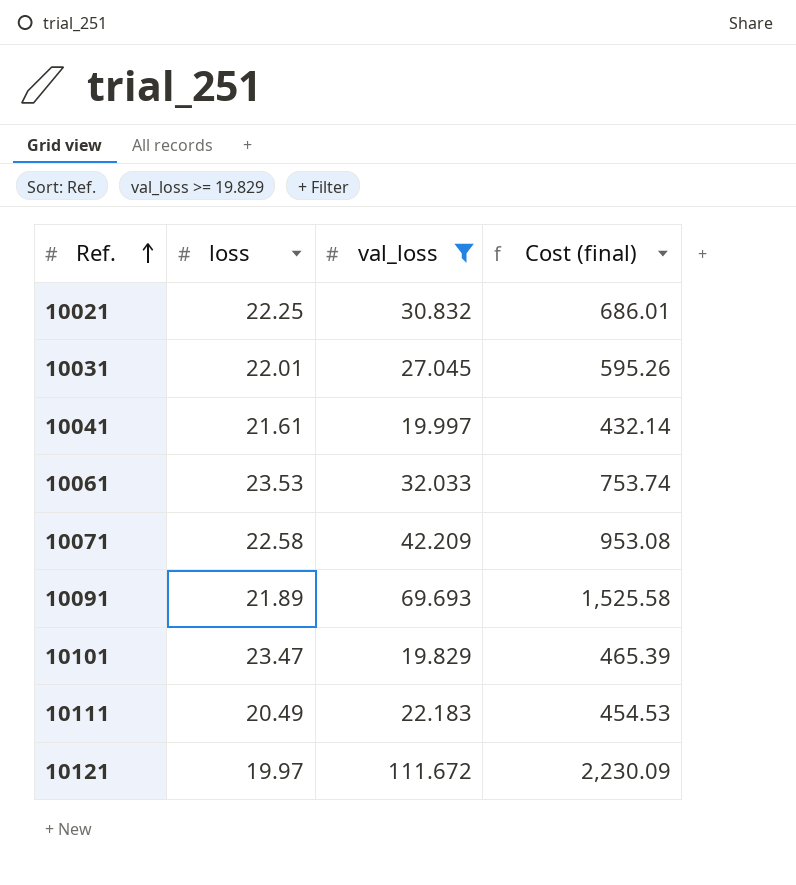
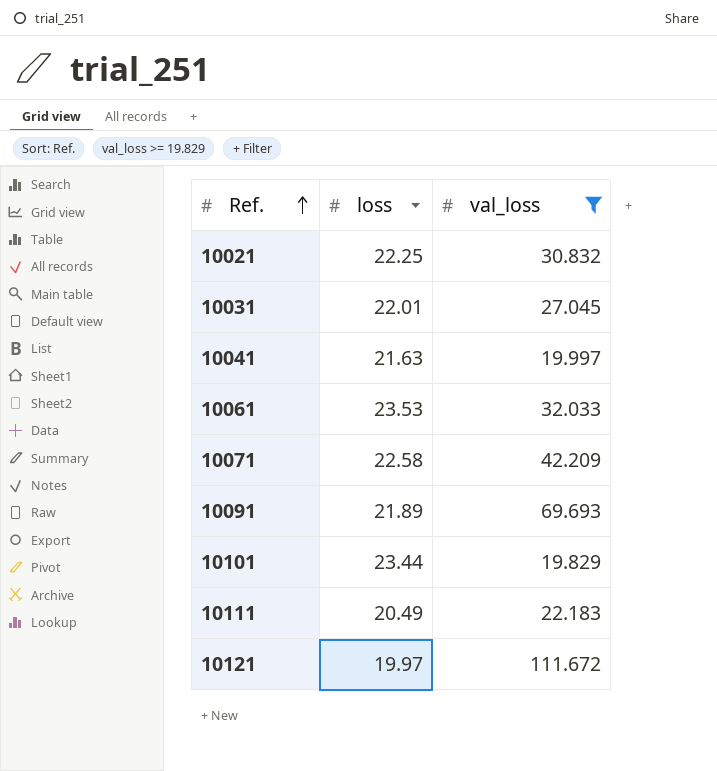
column Cost (final) | formula: [loss] * [val_loss] -> none
10041 | loss: 21.61 -> 21.63
10101 | loss: 23.47 -> 23.44

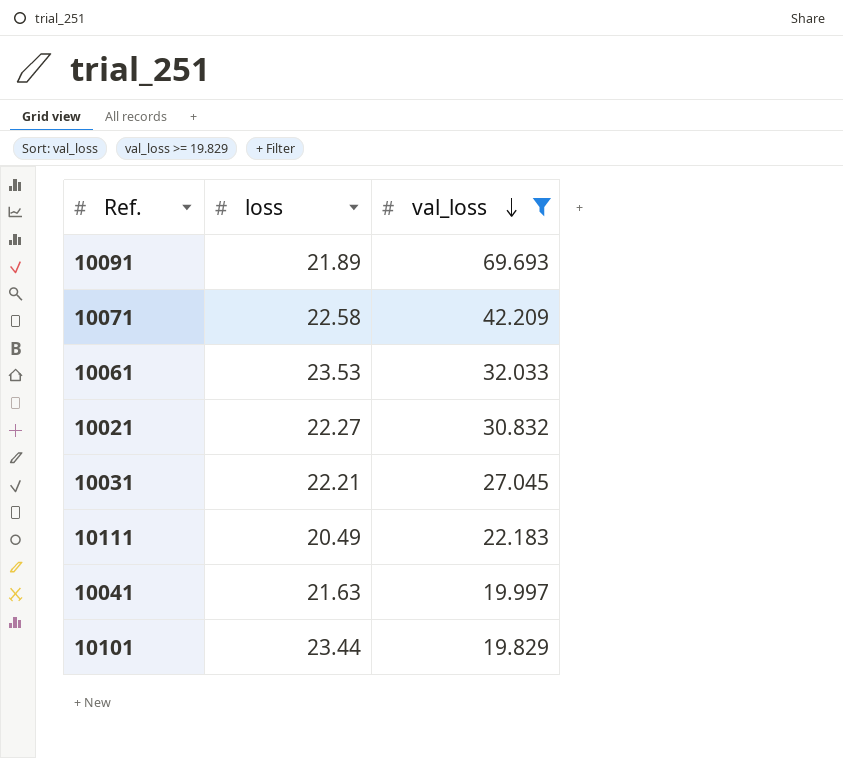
row order: Ref. ascending -> val_loss descending
row 10121: 19.97 | 111.672 -> none
10021 | loss: 22.25 -> 22.27
10031 | loss: 22.01 -> 22.21

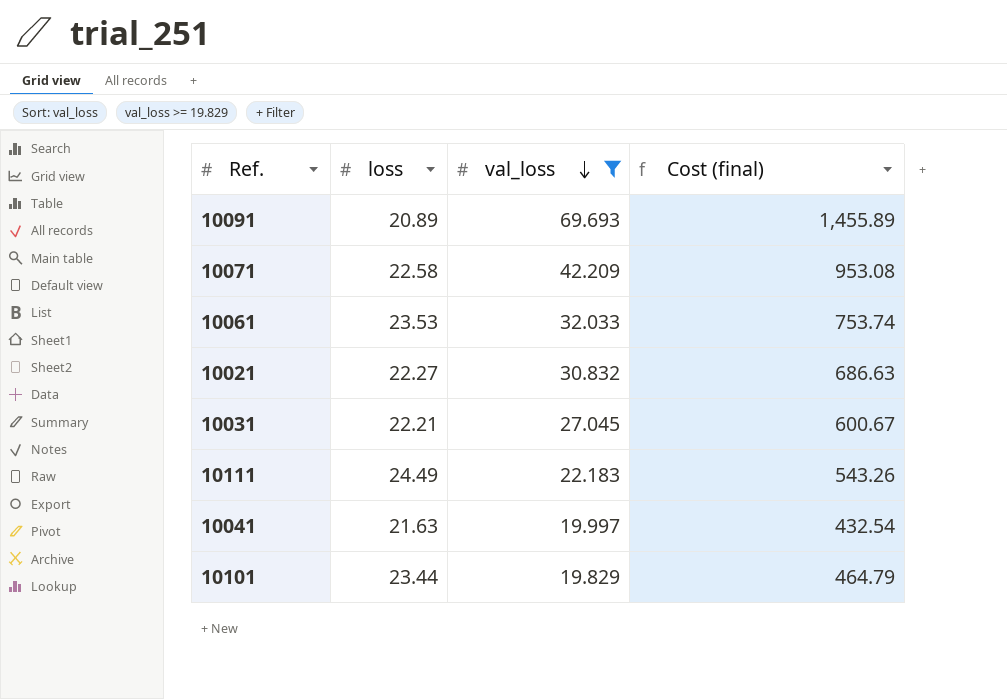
column Cost (final) | formula: none -> [loss] * [val_loss]
10091 | loss: 21.89 -> 20.89
10111 | loss: 20.49 -> 24.49

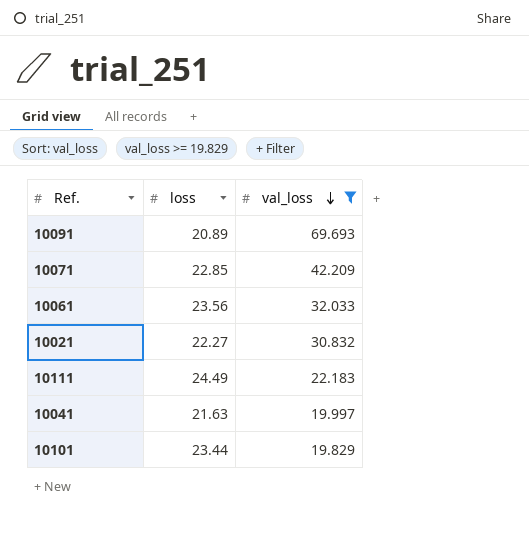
column Cost (final) | formula: [loss] * [val_loss] -> none
row 10031: 22.21 | 27.045 | 600.67 -> none
10071 | loss: 22.58 -> 22.85
10061 | loss: 23.53 -> 23.56

